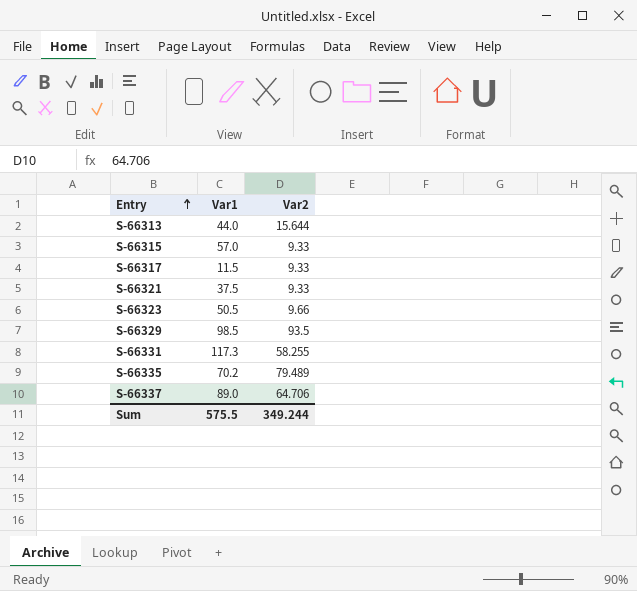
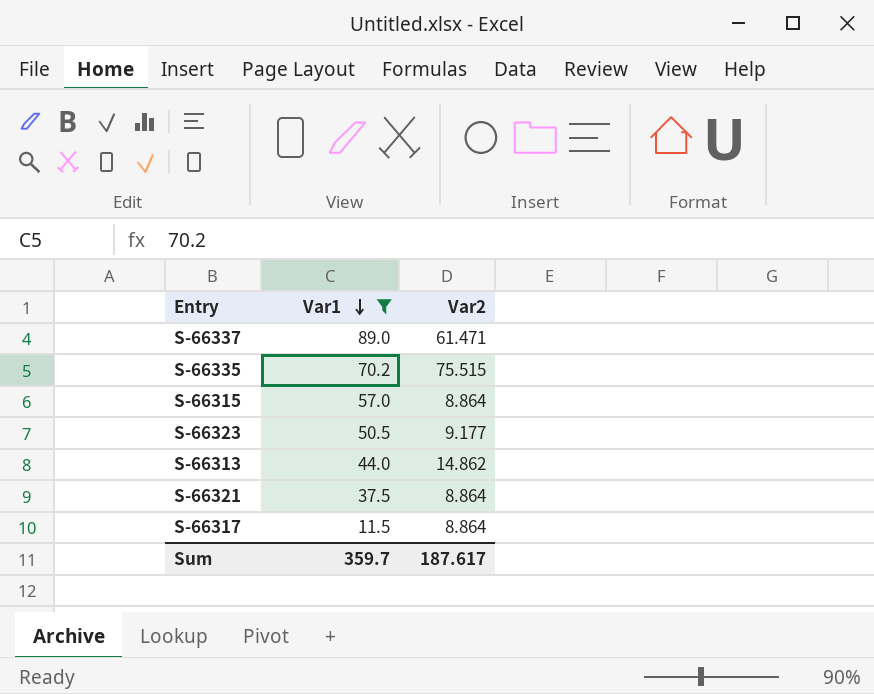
filter: none -> Var1 <= 89.0
row order: Entry ascending -> Var1 descending
S-66337 | Var2: 64.706 -> 61.471
S-66335 | Var2: 79.489 -> 75.515
S-66315 | Var2: 9.33 -> 8.864
S-66323 | Var2: 9.66 -> 9.177
S-66313 | Var2: 15.644 -> 14.862
S-66321 | Var2: 9.33 -> 8.864
S-66317 | Var2: 9.33 -> 8.864
Sum | Var1: 575.5 -> 359.7
Sum | Var2: 349.244 -> 187.617

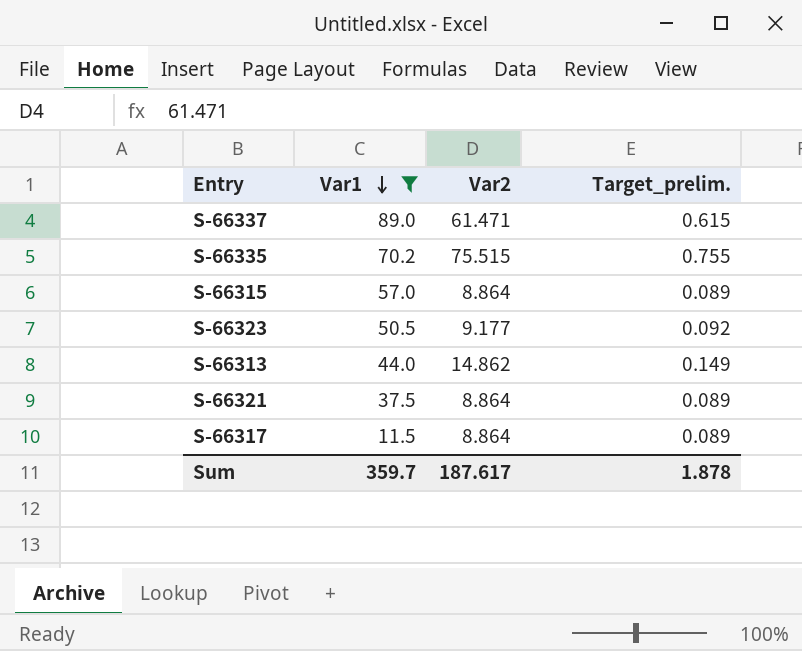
column Target_prelim. | formula: none -> [Var2] * 0.01

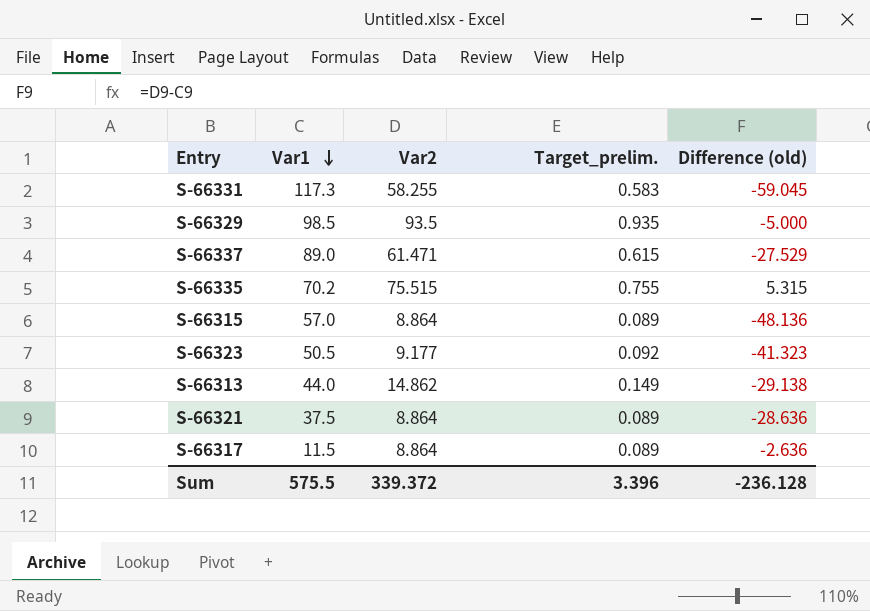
filter: Var1 <= 89.0 -> none
column Difference (old) | formula: none -> [Var2] - [Var1]
Sum | Var1: 359.7 -> 575.5
Sum | Var2: 187.617 -> 339.372
Sum | Target_prelim.: 1.878 -> 3.396

